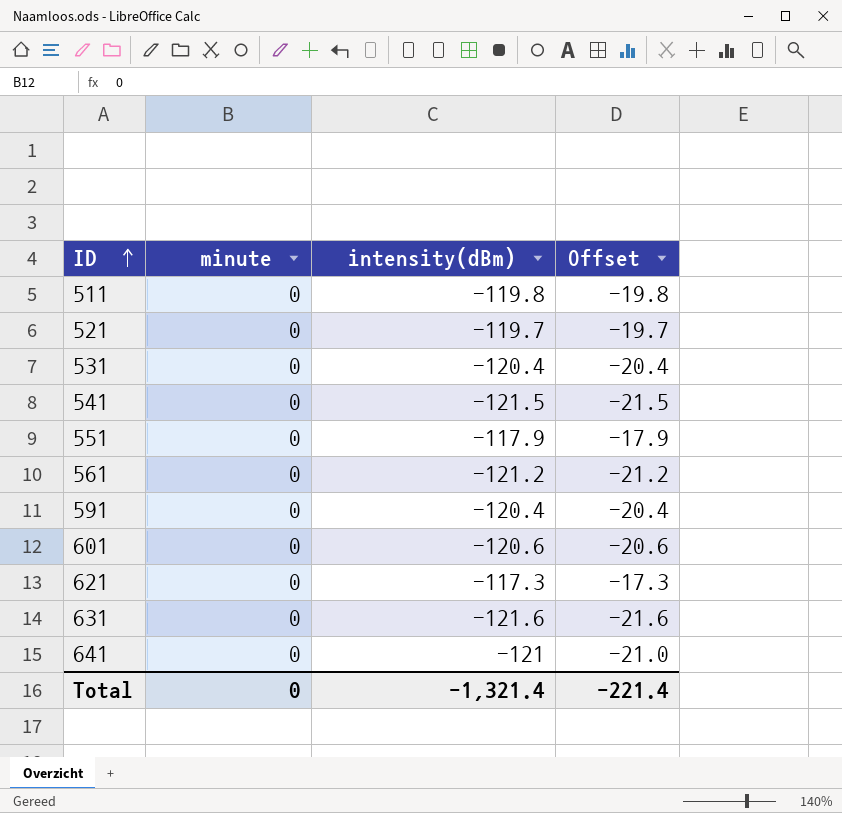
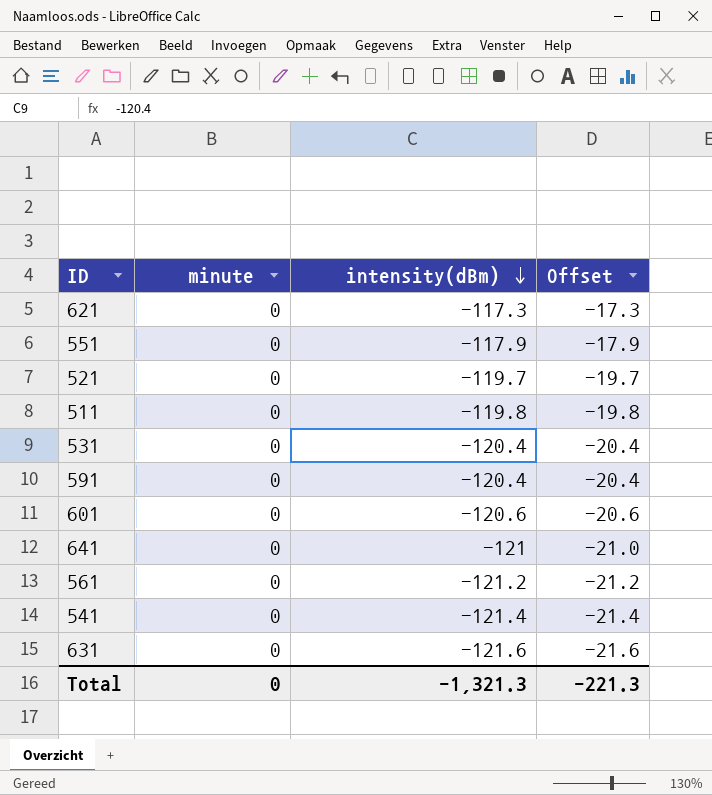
row order: ID ascending -> intensity(dBm) descending
541 | intensity(dBm): -121.5 -> -121.4
541 | Offset: -21.5 -> -21.4
Total | intensity(dBm): -1,321.4 -> -1,321.3
Total | Offset: -221.4 -> -221.3

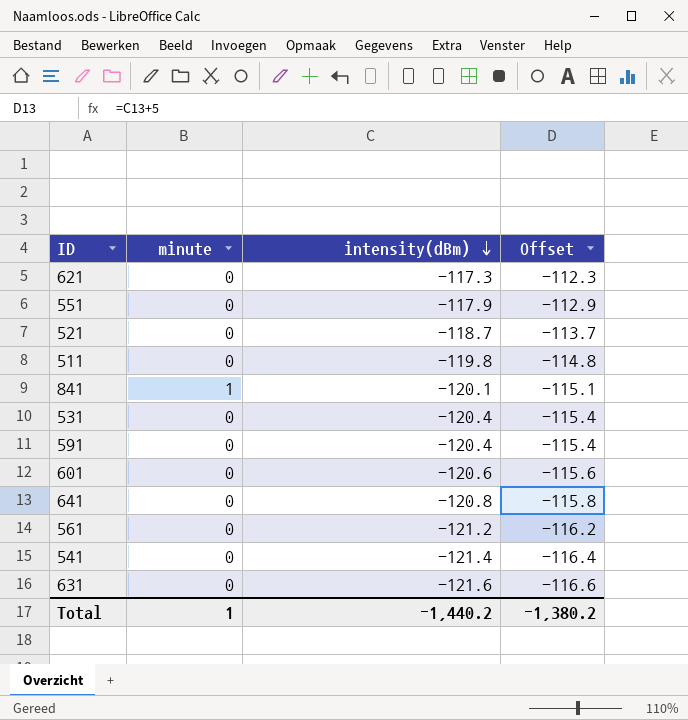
column Offset | formula: [intensity(dBm)] + 100 -> [intensity(dBm)] + 5
521 | intensity(dBm): -119.7 -> -118.7
row 841: none -> 1 | -120.1 | -115.1
641 | intensity(dBm): -121 -> -120.8
Total | minute: 0 -> 1
Total | intensity(dBm): -1,321.3 -> -1,440.2
Total | Offset: -221.3 -> -1,380.2

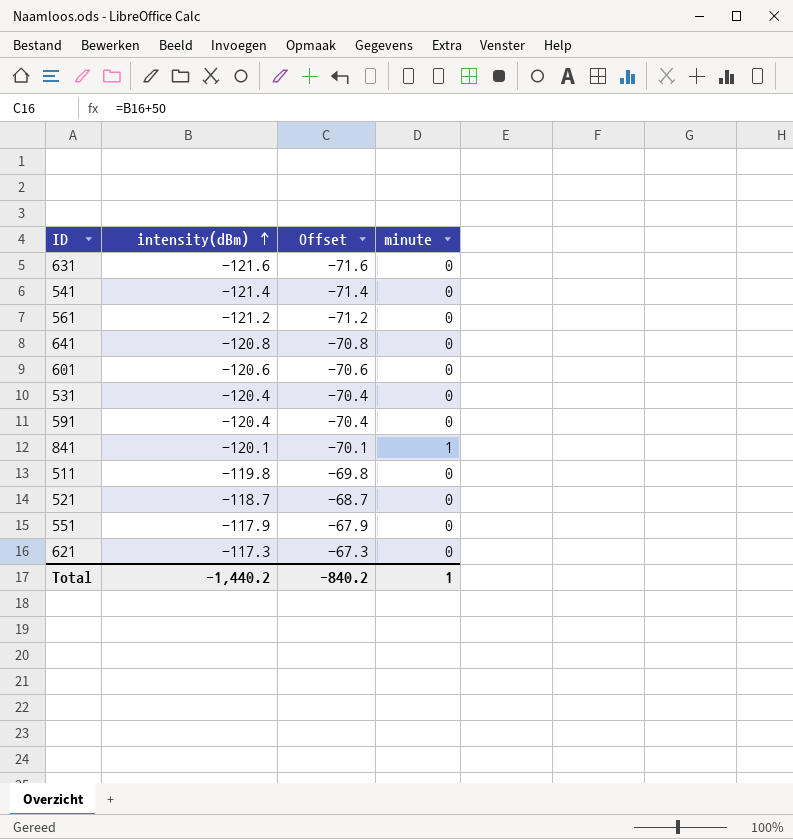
row order: intensity(dBm) descending -> intensity(dBm) ascending
column Offset | formula: [intensity(dBm)] + 5 -> [intensity(dBm)] + 50
column minute | position: 2 -> 4
Total | Offset: -1,380.2 -> -840.2

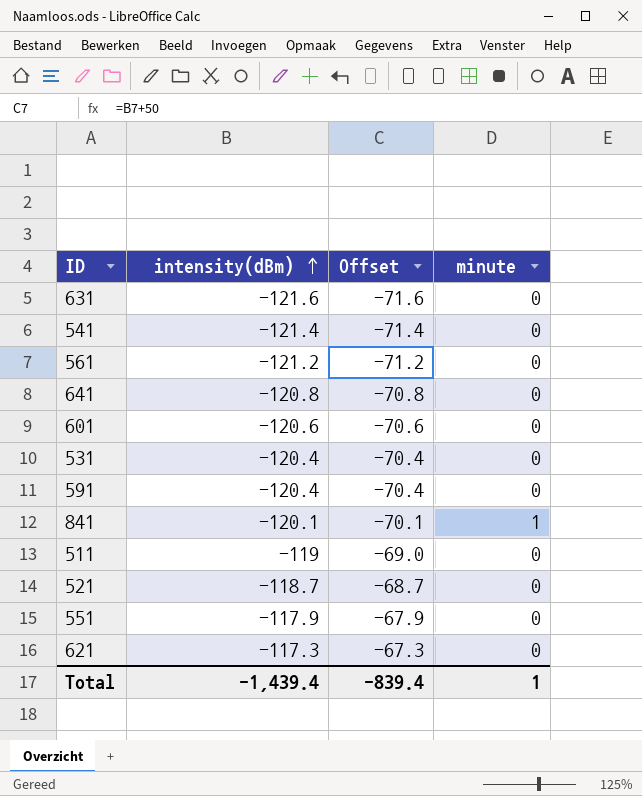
511 | intensity(dBm): -119.8 -> -119
511 | Offset: -69.8 -> -69.0
Total | intensity(dBm): -1,440.2 -> -1,439.4
Total | Offset: -840.2 -> -839.4

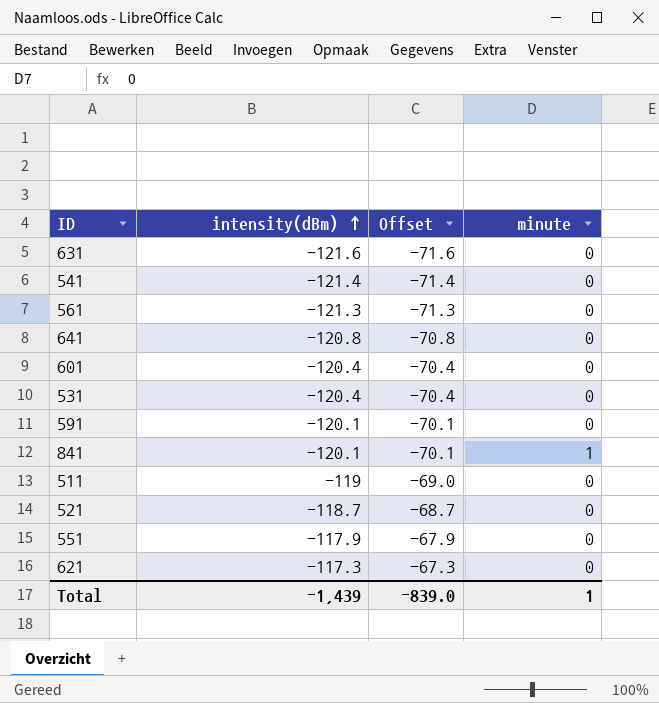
561 | intensity(dBm): -121.2 -> -121.3
561 | Offset: -71.2 -> -71.3
601 | intensity(dBm): -120.6 -> -120.4
601 | Offset: -70.6 -> -70.4
591 | intensity(dBm): -120.4 -> -120.1
591 | Offset: -70.4 -> -70.1
Total | intensity(dBm): -1,439.4 -> -1,439
Total | Offset: -839.4 -> -839.0

